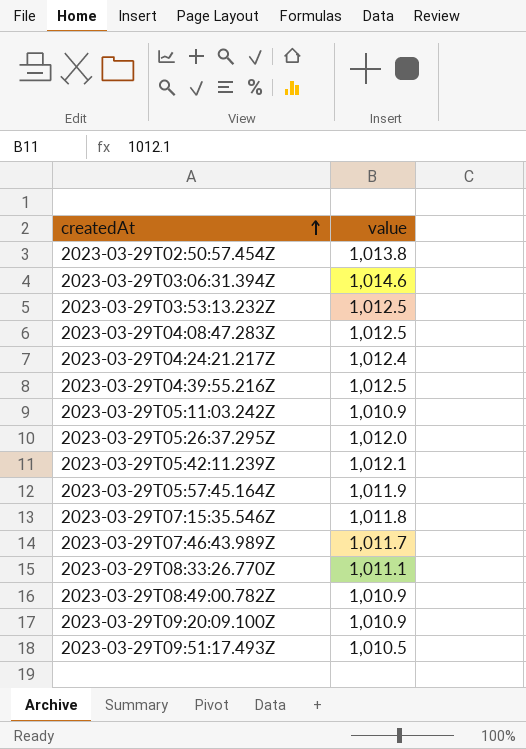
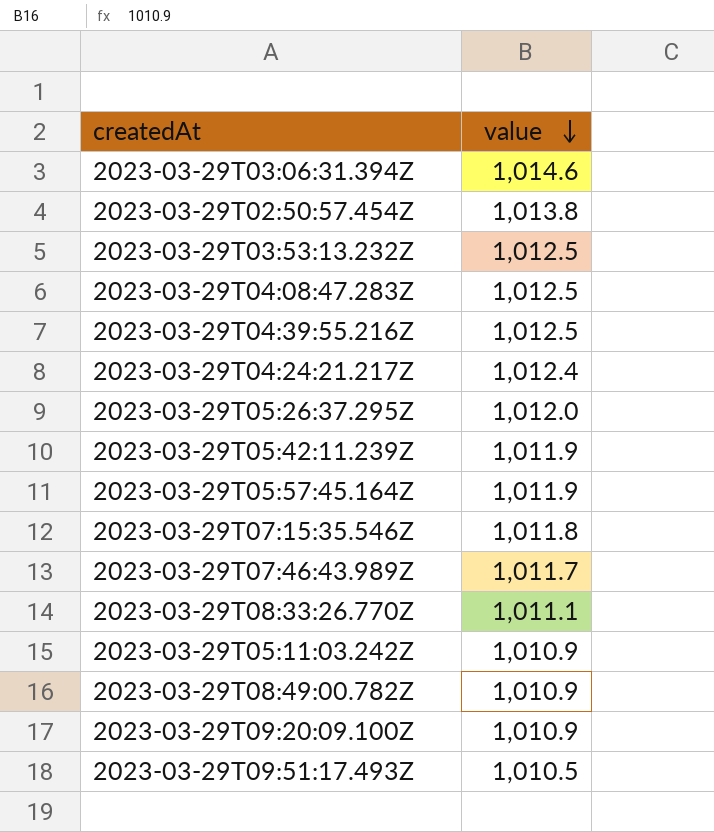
row order: createdAt ascending -> value descending
2023-03-29T05:42:11.239Z | value: 1,012.1 -> 1,011.9

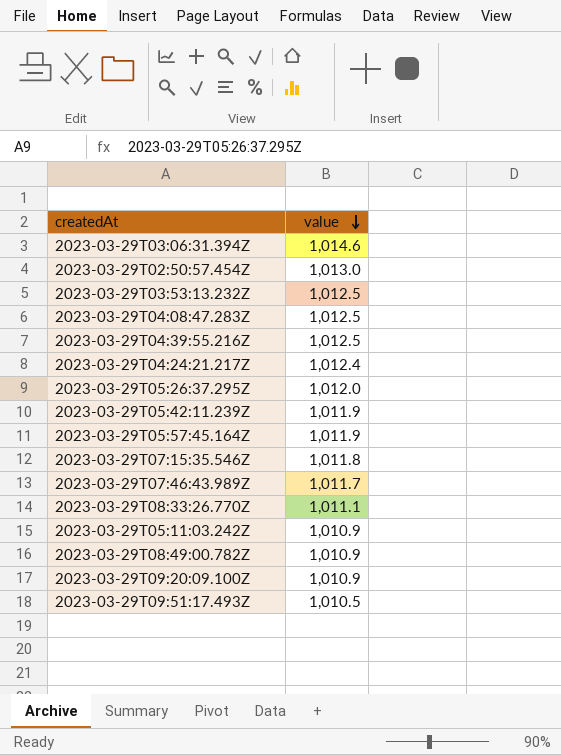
2023-03-29T02:50:57.454Z | value: 1,013.8 -> 1,013.0

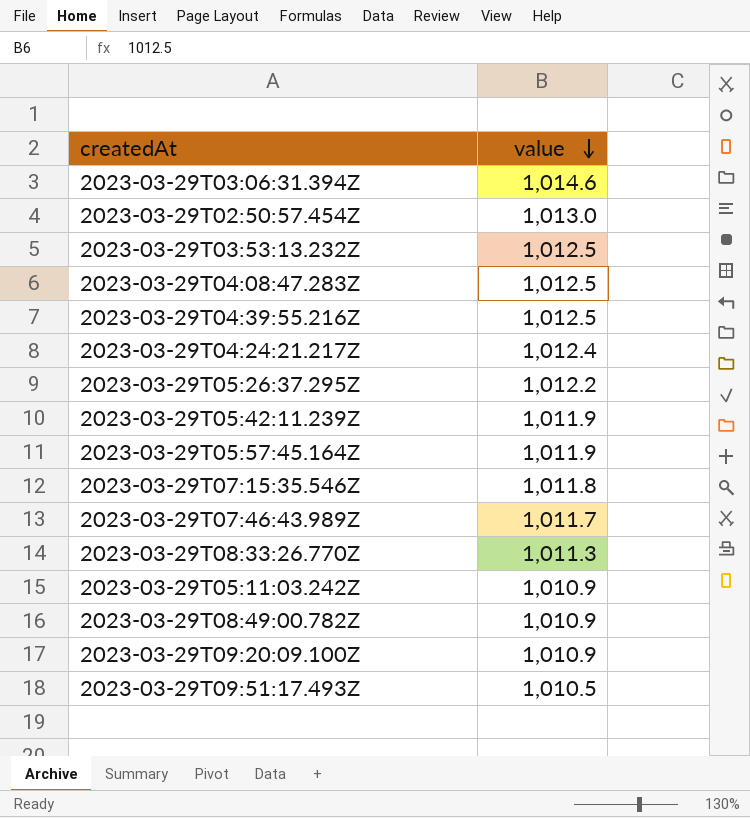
2023-03-29T05:26:37.295Z | value: 1,012.0 -> 1,012.2
2023-03-29T08:33:26.770Z | value: 1,011.1 -> 1,011.3

